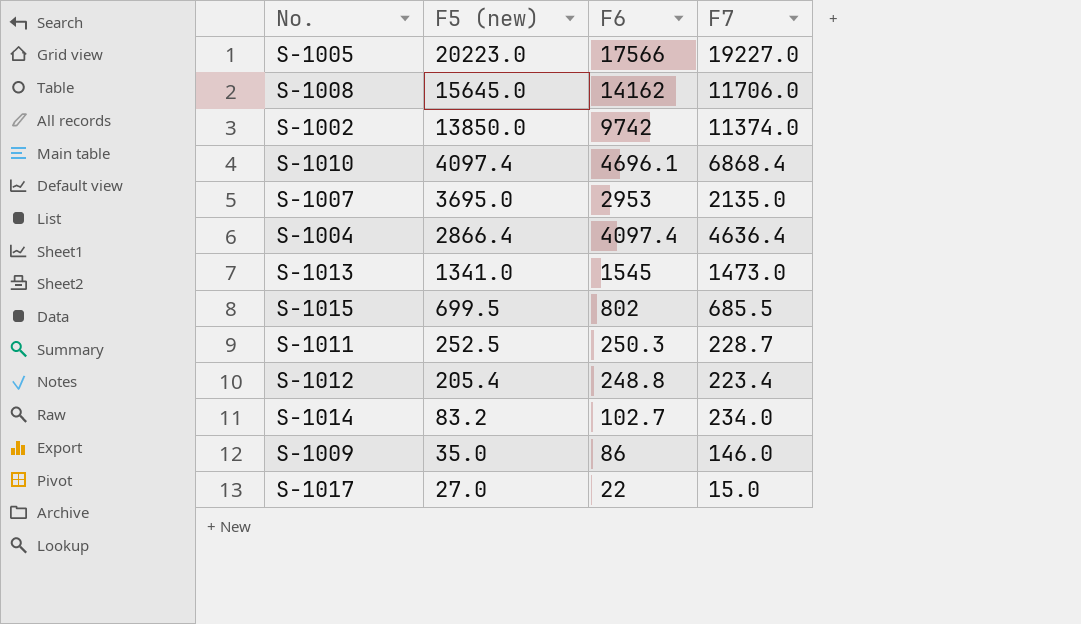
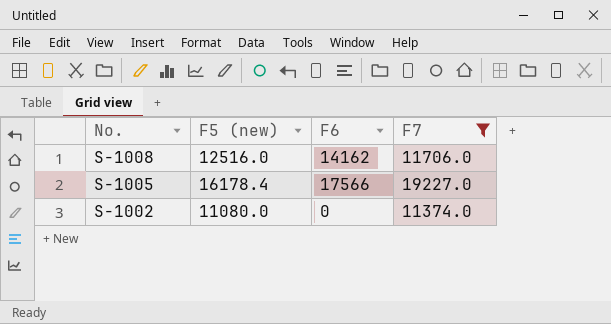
filter: none -> F7 >= 11374.0
row order: F5 (new) descending -> No. descending
S-1008 | F5 (new): 15645.0 -> 12516.0
S-1005 | F5 (new): 20223.0 -> 16178.4
S-1002 | F5 (new): 13850.0 -> 11080.0
S-1002 | F6: 9742 -> 0

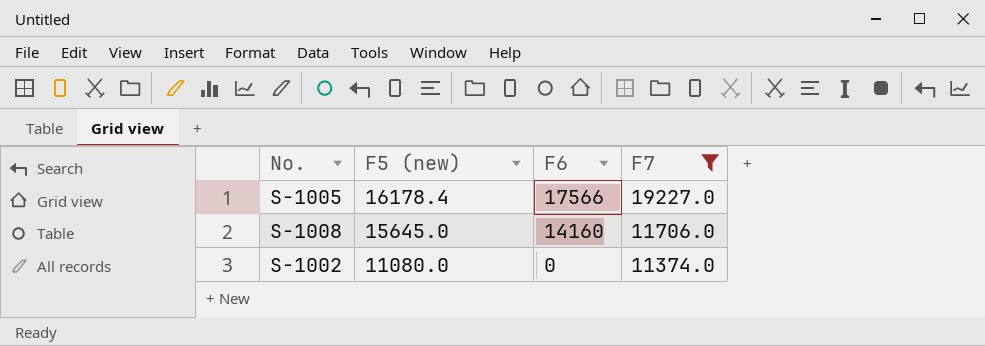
row order: No. descending -> F5 (new) descending
S-1008 | F5 (new): 12516.0 -> 15645.0
S-1008 | F6: 14162 -> 14160

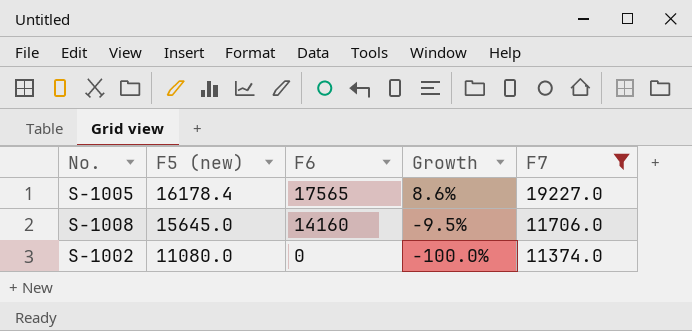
column Growth | formula: none -> ([F6] - [F5 (new)]) / [F5 (new)]
S-1005 | F6: 17566 -> 17565

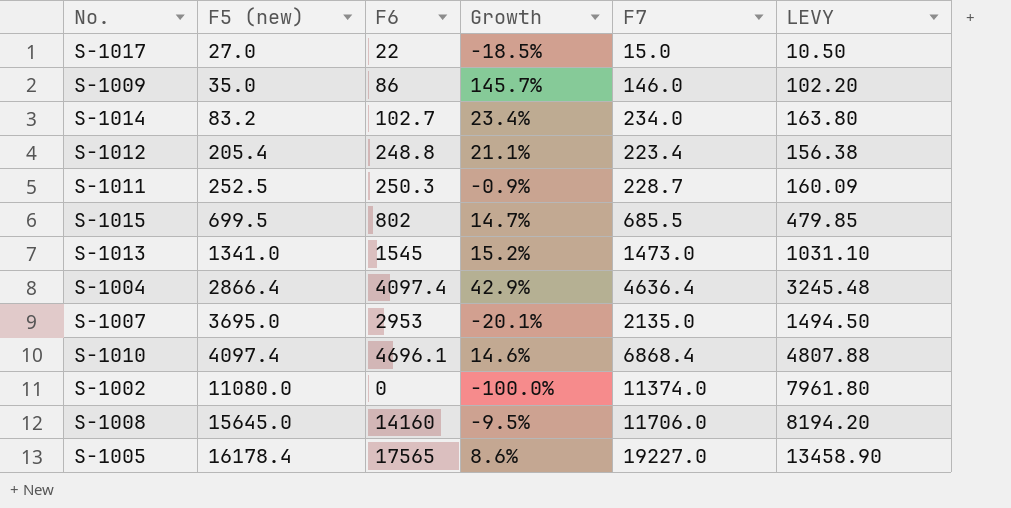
filter: F7 >= 11374.0 -> none
row order: F5 (new) descending -> F5 (new) ascending
column LEVY | formula: none -> [F7] * 0.7

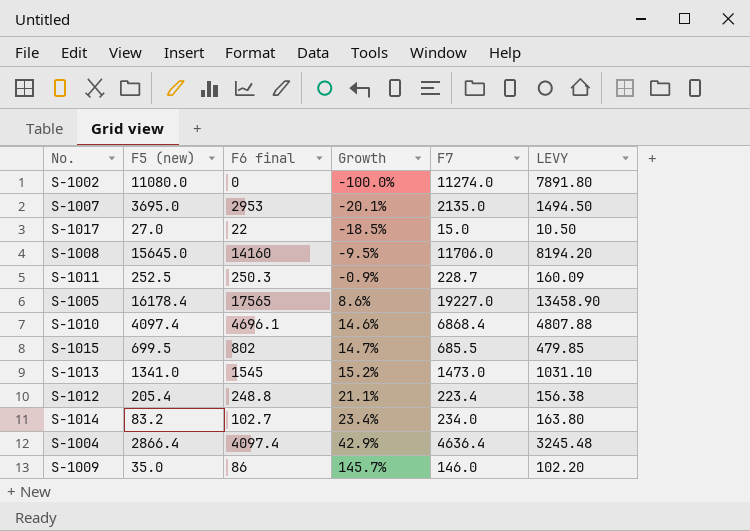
row order: F5 (new) ascending -> Growth ascending
column name: F6 -> F6 final
S-1002 | F7: 11374.0 -> 11274.0
S-1002 | LEVY: 7961.80 -> 7891.80

